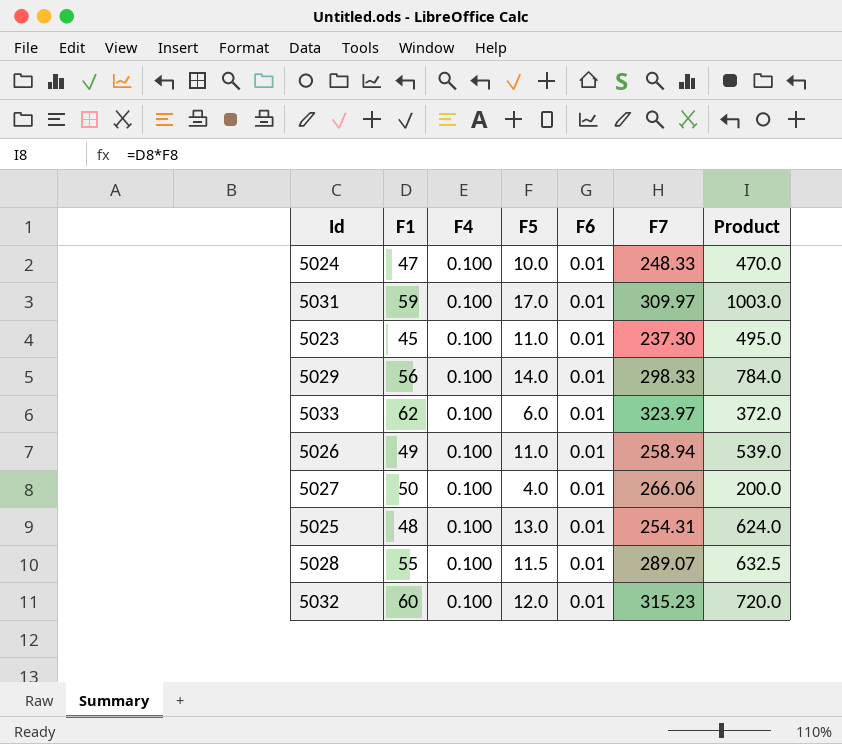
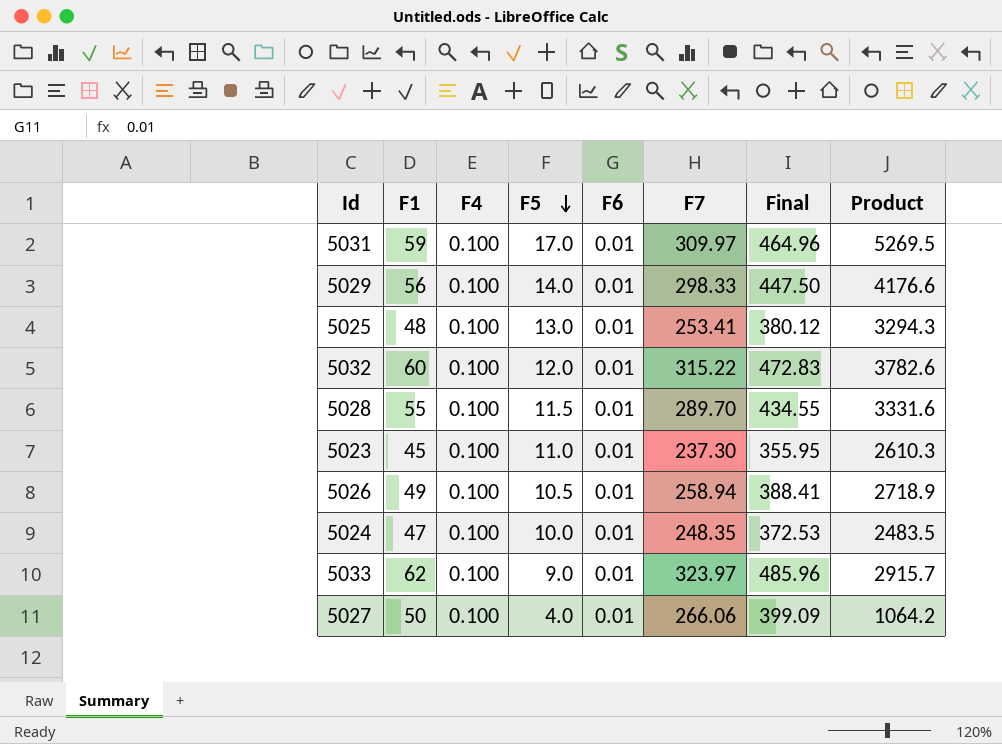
row order: none -> F5 descending
column Final | formula: none -> [F7] * 1.5
column Product | formula: [F1] * [F5] -> [F5] * [F7]
5025 | F7: 254.31 -> 253.41
5032 | F7: 315.23 -> 315.22
5028 | F7: 289.07 -> 289.70
5026 | F5: 11.0 -> 10.5
5024 | F7: 248.33 -> 248.35
5033 | F5: 6.0 -> 9.0

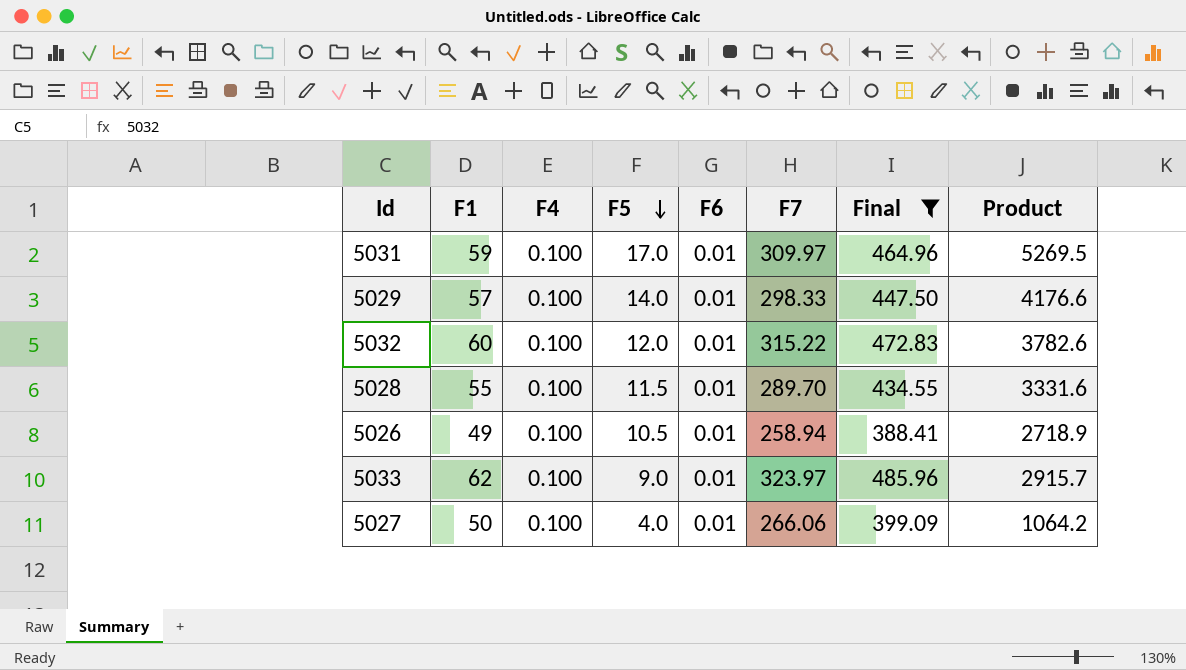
filter: none -> Final >= 388.41
5029 | F1: 56 -> 57

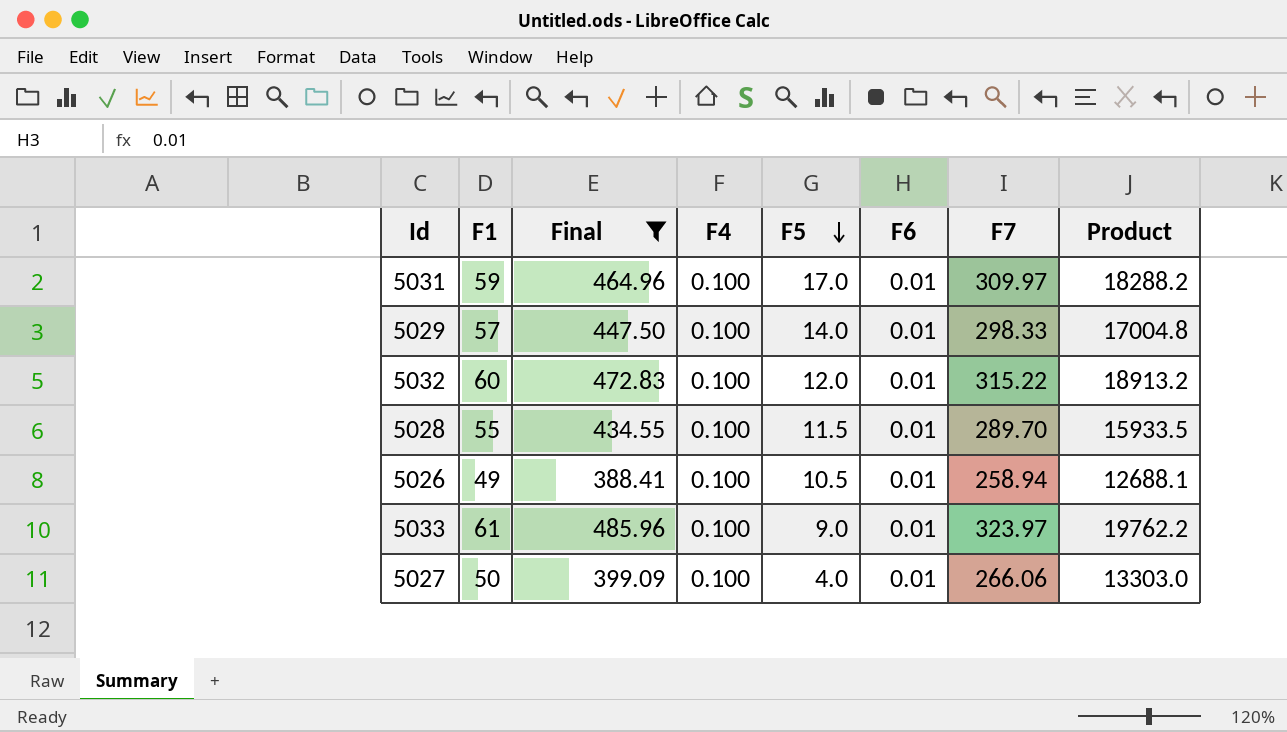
column Final | position: 7 -> 3
column Product | formula: [F5] * [F7] -> [F1] * [F7]
5033 | F1: 62 -> 61

